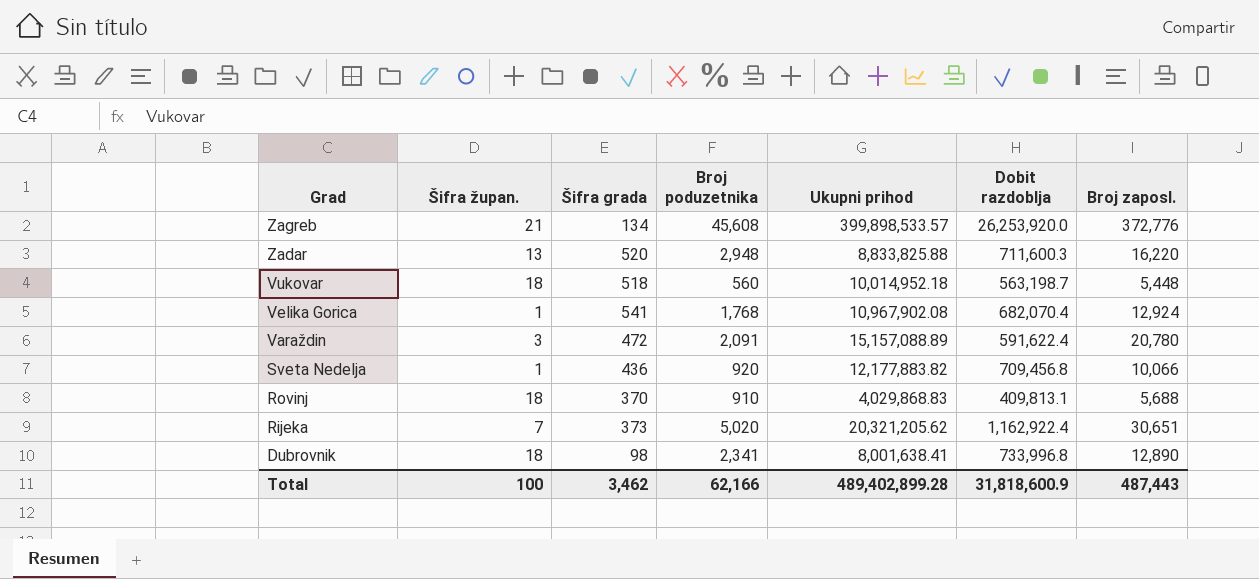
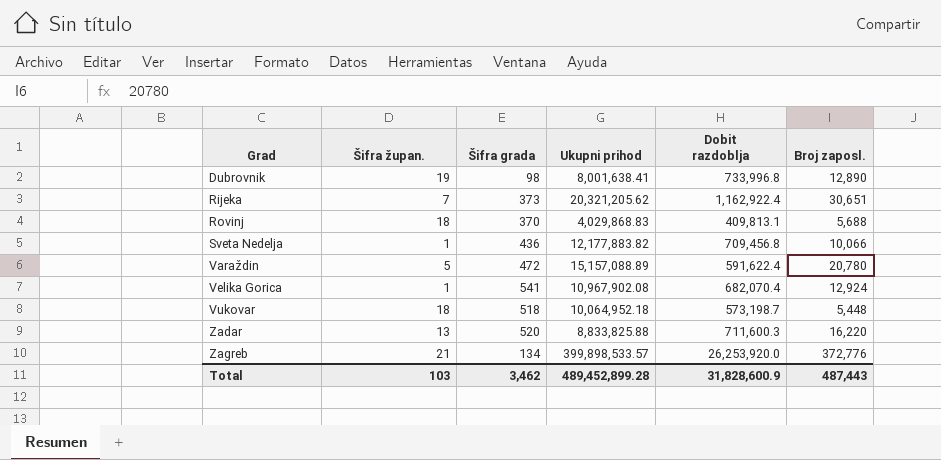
row order: Grad descending -> Grad ascending
column Broj poduzetnika | position: 4 -> none
Dubrovnik | Šifra župan.: 18 -> 19
Varaždin | Šifra župan.: 3 -> 5
Vukovar | Ukupni prihod: 10,014,952.18 -> 10,064,952.18
Vukovar | Dobit razdoblja: 563,198.7 -> 573,198.7
Total | Šifra župan.: 100 -> 103
Total | Ukupni prihod: 489,402,899.28 -> 489,452,899.28
Total | Dobit razdoblja: 31,818,600.9 -> 31,828,600.9

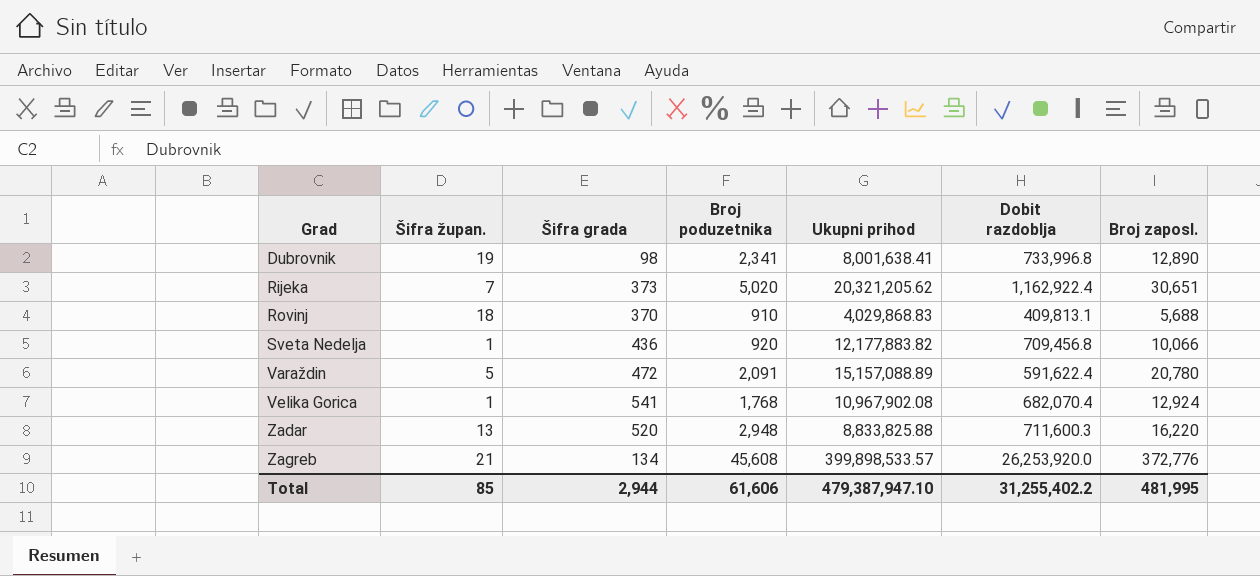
column Broj poduzetnika | position: none -> 4
row Vukovar: 18 | 518 | 10,064,952.18 | 573,198.7 | 5,448 -> none
Total | Šifra župan.: 103 -> 85
Total | Šifra grada: 3,462 -> 2,944
Total | Ukupni prihod: 489,452,899.28 -> 479,387,947.10
Total | Dobit razdoblja: 31,828,600.9 -> 31,255,402.2
Total | Broj zaposl.: 487,443 -> 481,995

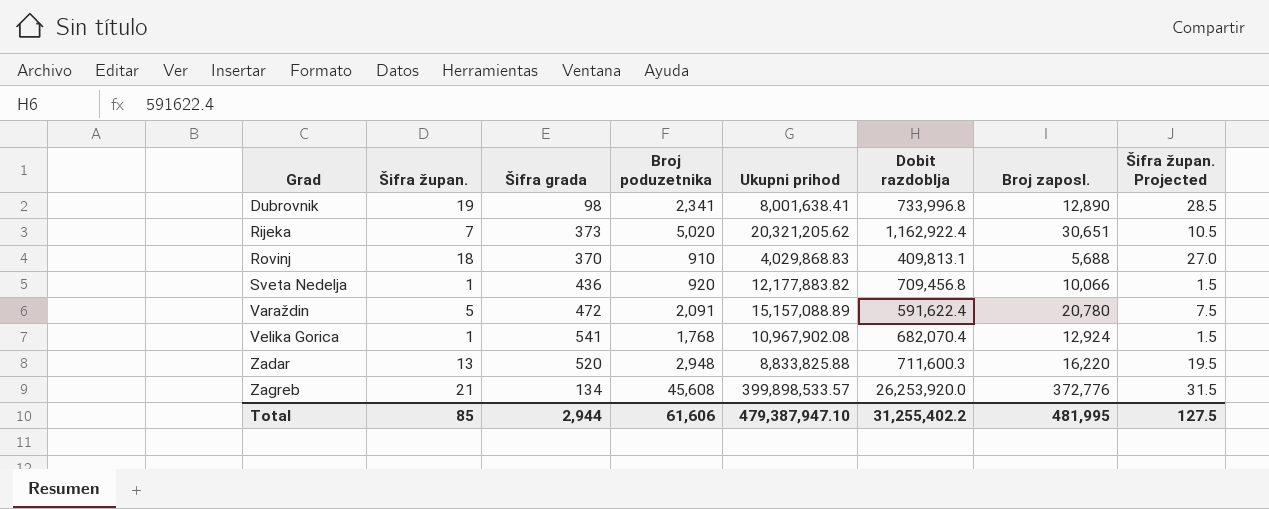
column Šifra župan. Projected | formula: none -> [Šifra župan.] * 1.5

